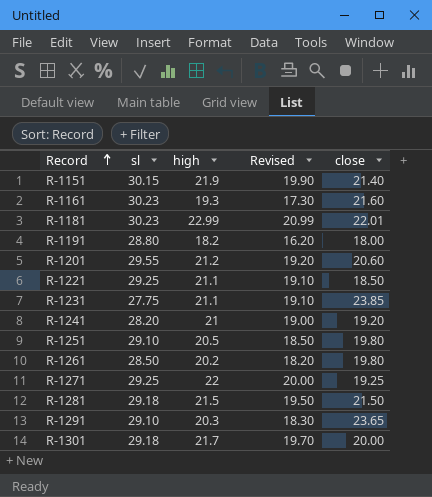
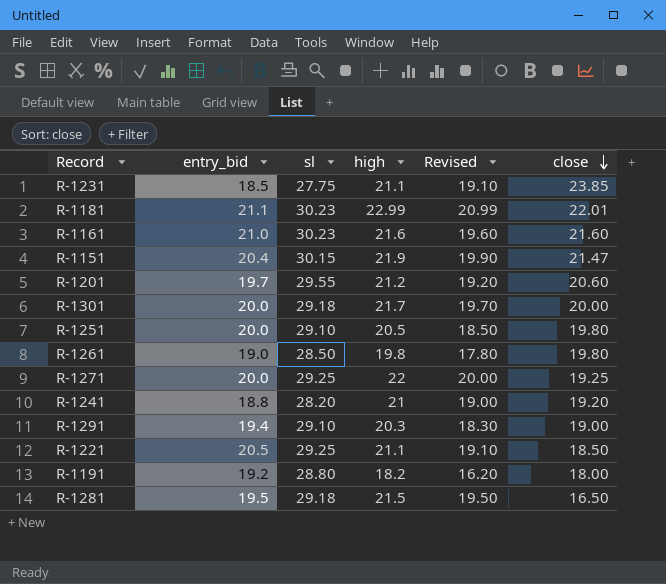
row order: Record ascending -> close descending
column entry_bid | position: none -> 2
R-1161 | high: 19.3 -> 21.6
R-1161 | Revised: 17.30 -> 19.60
R-1151 | close: 21.40 -> 21.47
R-1261 | high: 20.2 -> 19.8
R-1261 | Revised: 18.20 -> 17.80
R-1291 | close: 23.65 -> 19.00
R-1281 | close: 21.50 -> 16.50

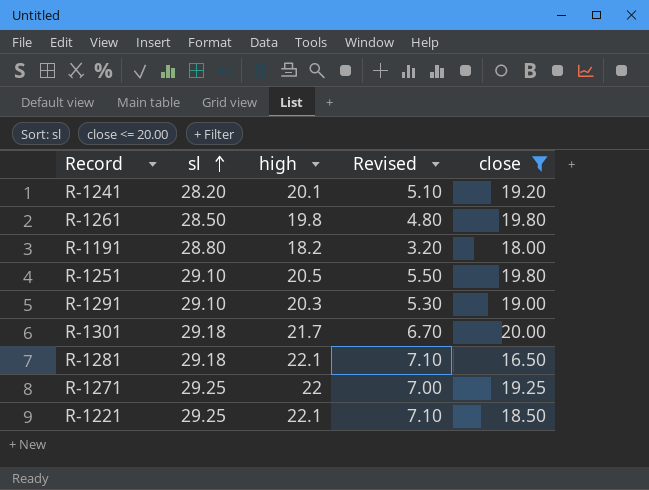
filter: none -> close <= 20.00
row order: close descending -> sl ascending
column entry_bid | position: 2 -> none
column Revised | formula: [high] - 2 -> [high] - 15
R-1241 | high: 21 -> 20.1
R-1281 | high: 21.5 -> 22.1
R-1221 | high: 21.1 -> 22.1

